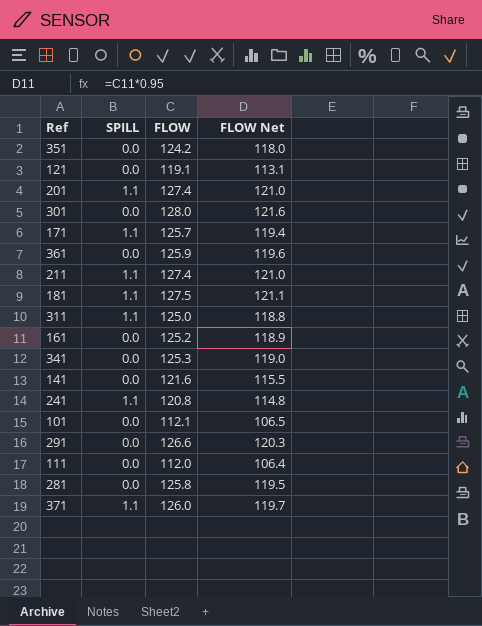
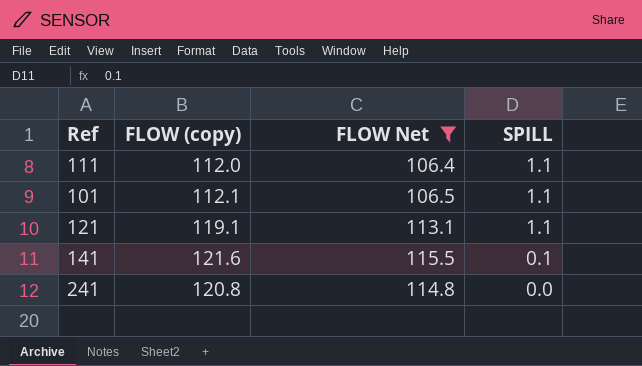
filter: none -> FLOW Net <= 115.5
row order: none -> SPILL descending
column name: FLOW -> FLOW (copy)
column SPILL | position: 2 -> 4
111 | SPILL: 0.0 -> 1.1
101 | SPILL: 0.0 -> 1.1
121 | SPILL: 0.0 -> 1.1
141 | SPILL: 0.0 -> 0.1
241 | SPILL: 1.1 -> 0.0

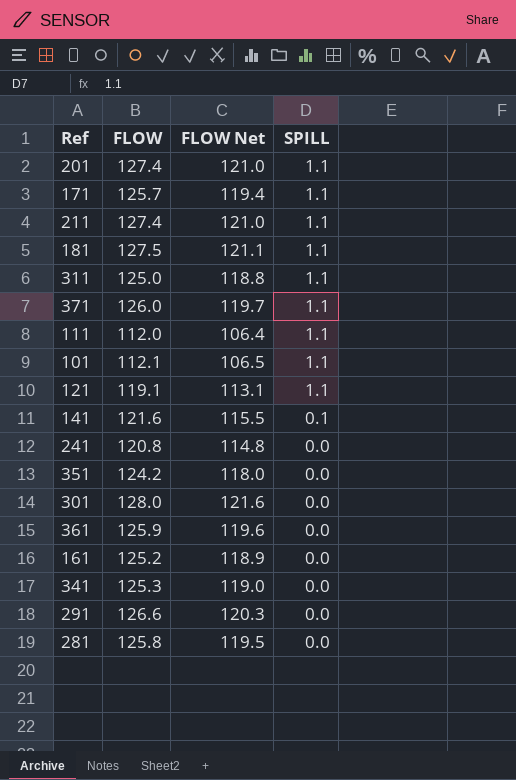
filter: FLOW Net <= 115.5 -> none
column name: FLOW (copy) -> FLOW

